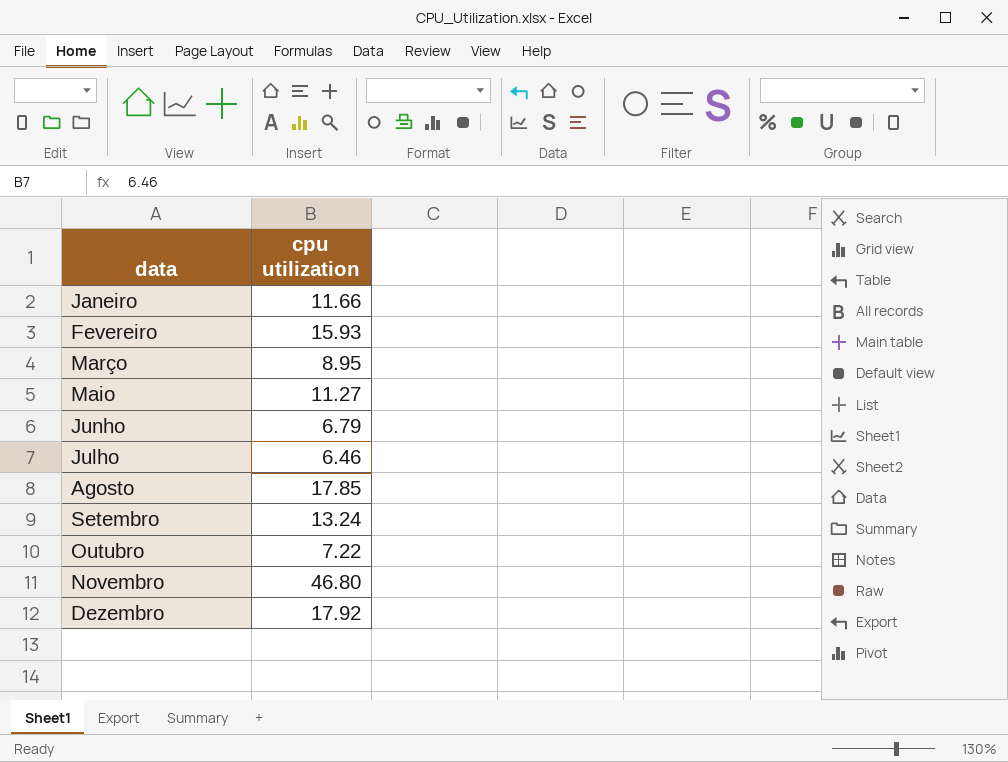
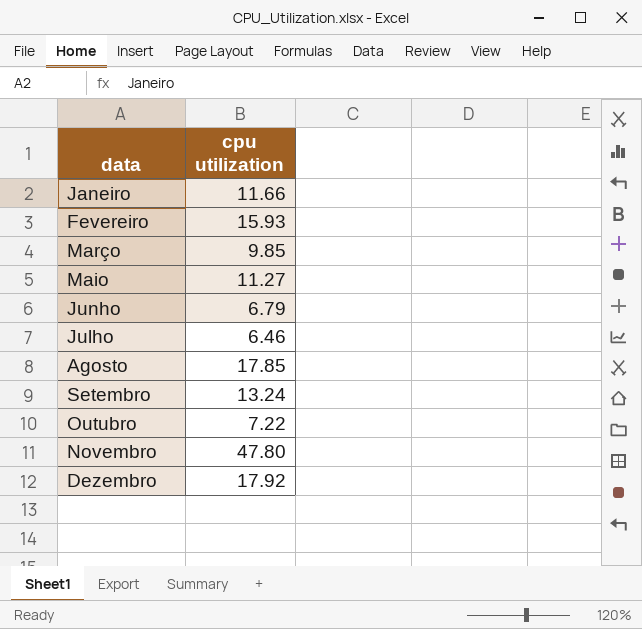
Março | cpu utilization: 8.95 -> 9.85
Novembro | cpu utilization: 46.80 -> 47.80

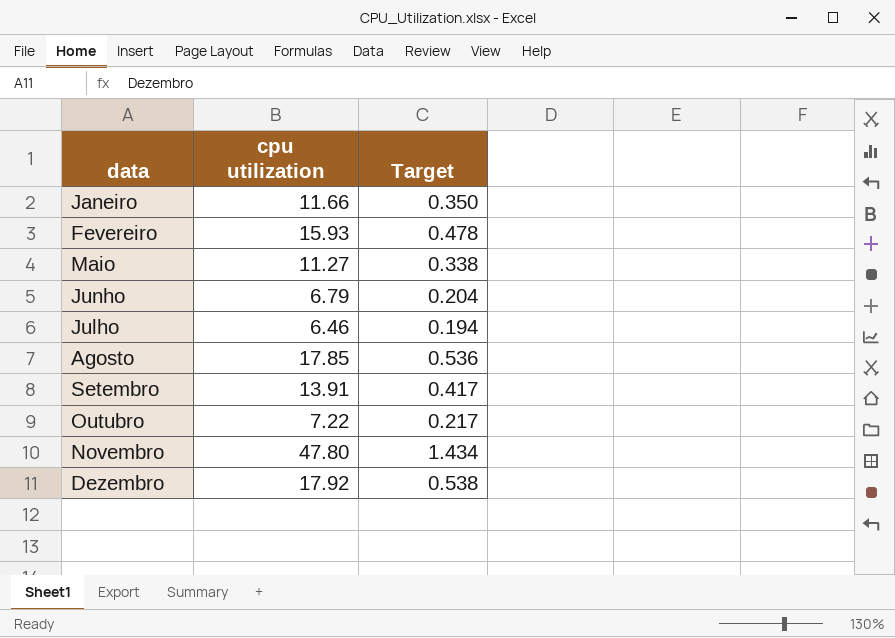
column Target | formula: none -> [cpu utilization] * 0.03
row Março: 9.85 -> none
Setembro | cpu utilization: 13.24 -> 13.91

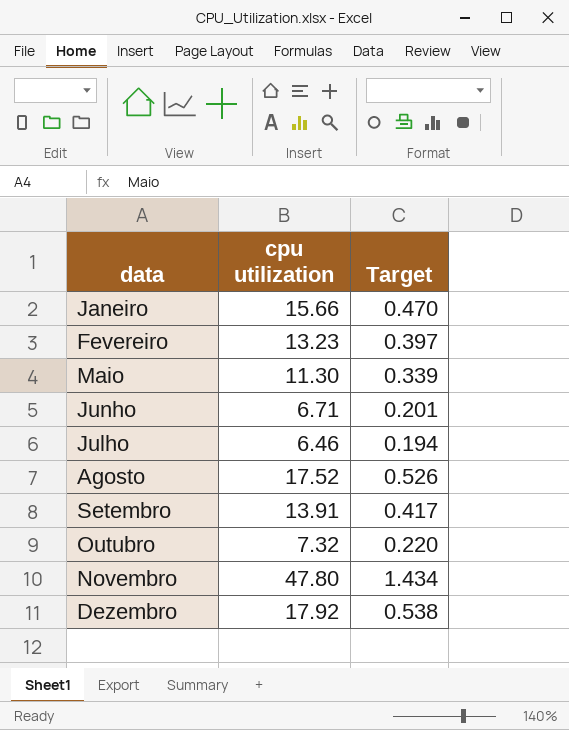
Janeiro | cpu utilization: 11.66 -> 15.66
Janeiro | Target: 0.350 -> 0.470
Fevereiro | cpu utilization: 15.93 -> 13.23
Fevereiro | Target: 0.478 -> 0.397
Maio | cpu utilization: 11.27 -> 11.30
Maio | Target: 0.338 -> 0.339
Junho | cpu utilization: 6.79 -> 6.71
Junho | Target: 0.204 -> 0.201
Agosto | cpu utilization: 17.85 -> 17.52
Agosto | Target: 0.536 -> 0.526
Outubro | cpu utilization: 7.22 -> 7.32
Outubro | Target: 0.217 -> 0.220

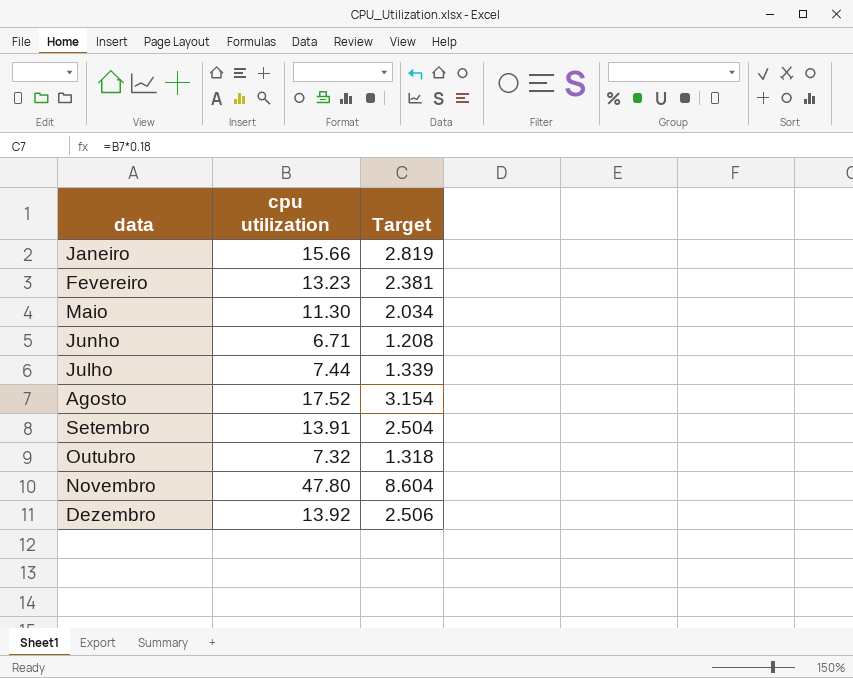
column Target | formula: [cpu utilization] * 0.03 -> [cpu utilization] * 0.18
Julho | cpu utilization: 6.46 -> 7.44
Dezembro | cpu utilization: 17.92 -> 13.92

